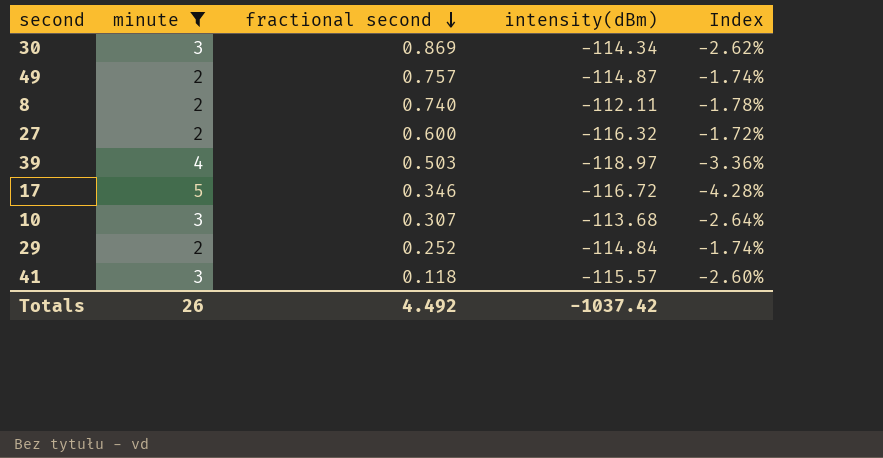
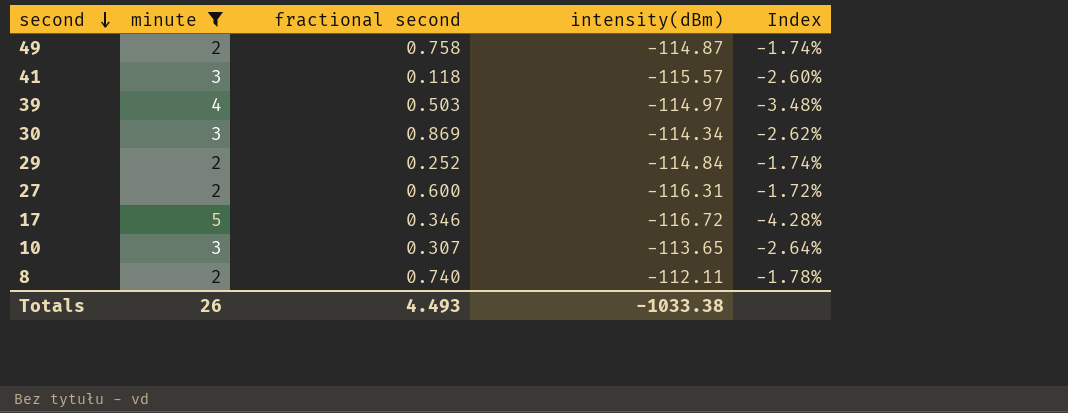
row order: fractional second descending -> second descending
49 | fractional second: 0.757 -> 0.758
39 | intensity(dBm): -118.97 -> -114.97
39 | Index: -3.36% -> -3.48%
27 | intensity(dBm): -116.32 -> -116.31
10 | intensity(dBm): -113.68 -> -113.65
Totals | fractional second: 4.492 -> 4.493
Totals | intensity(dBm): -1037.42 -> -1033.38

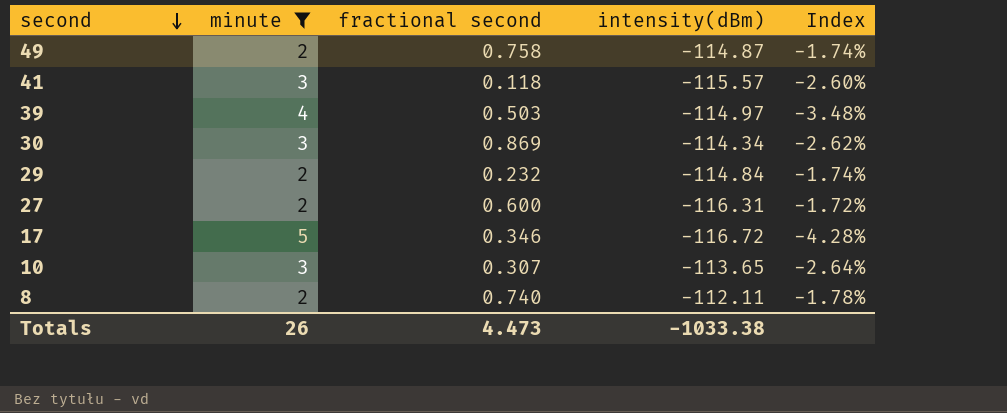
29 | fractional second: 0.252 -> 0.232
Totals | fractional second: 4.493 -> 4.473

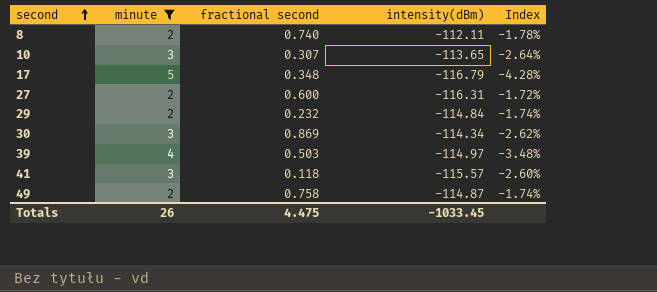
row order: second descending -> second ascending
17 | fractional second: 0.346 -> 0.348
17 | intensity(dBm): -116.72 -> -116.79
Totals | fractional second: 4.473 -> 4.475
Totals | intensity(dBm): -1033.38 -> -1033.45

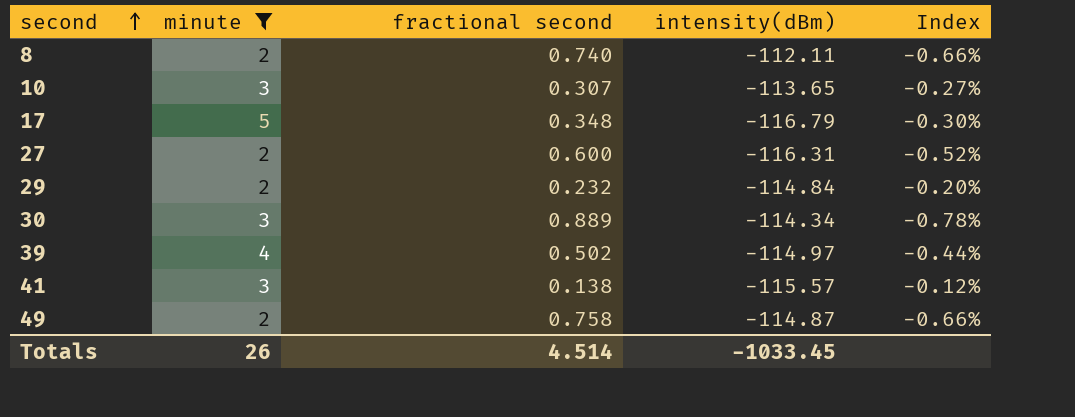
column Index | formula: [minute] / [intensity(dBm)] -> [fractional second] / [intensity(dBm)]
30 | fractional second: 0.869 -> 0.889
39 | fractional second: 0.503 -> 0.502
41 | fractional second: 0.118 -> 0.138
Totals | fractional second: 4.475 -> 4.514

